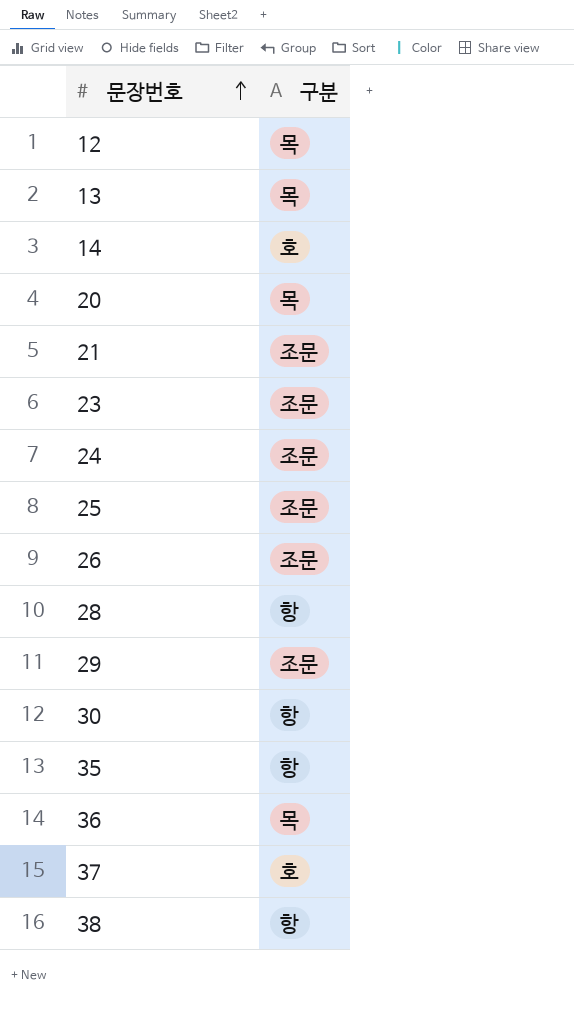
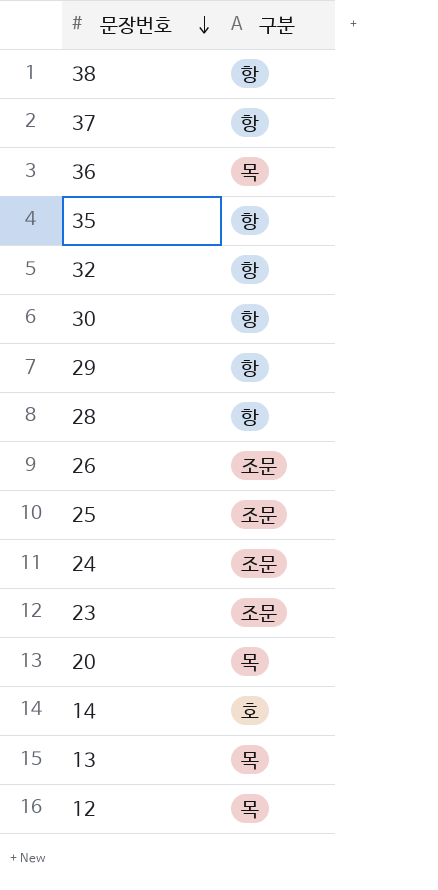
row order: 문장번호 ascending -> 문장번호 descending
row 21: 조문 -> none
37 | 구분: 호 -> 항
row 32: none -> 항
29 | 구분: 조문 -> 항

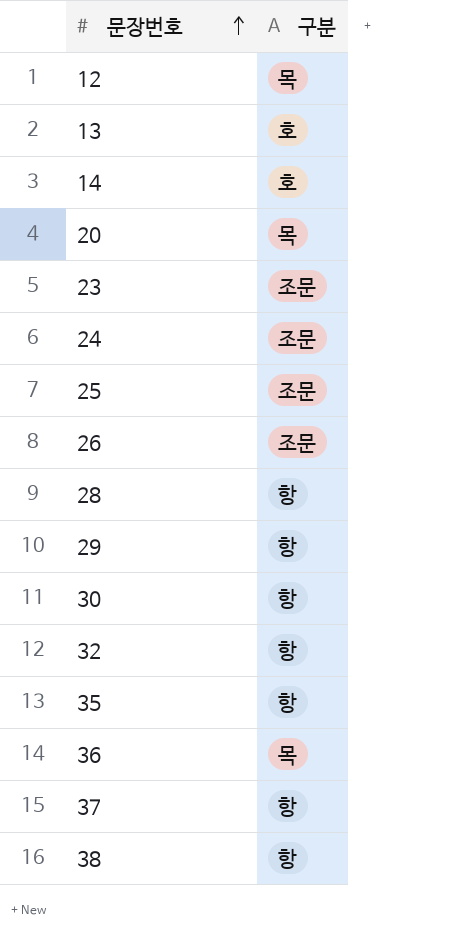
row order: 문장번호 descending -> 문장번호 ascending
13 | 구분: 목 -> 호

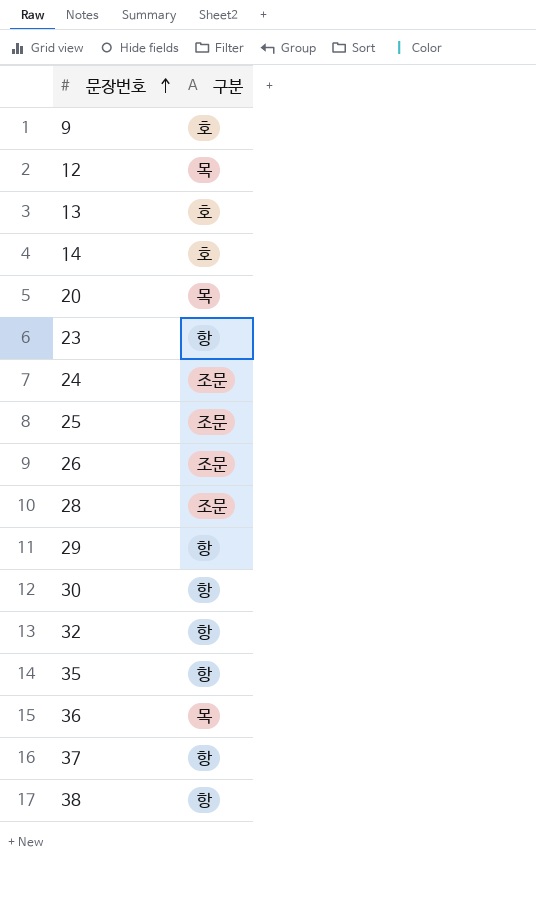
row 9: none -> 호
23 | 구분: 조문 -> 항
28 | 구분: 항 -> 조문

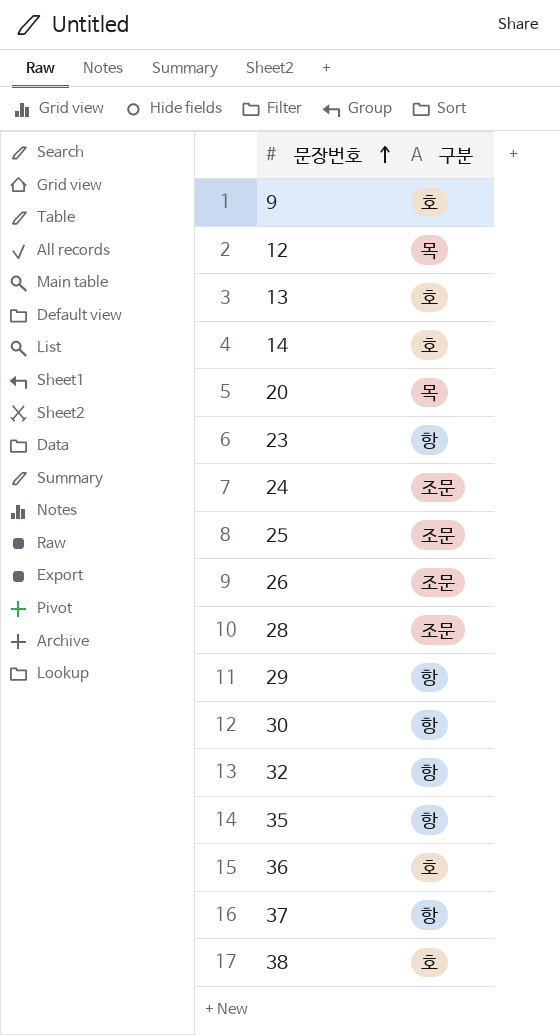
36 | 구분: 목 -> 호
38 | 구분: 항 -> 호

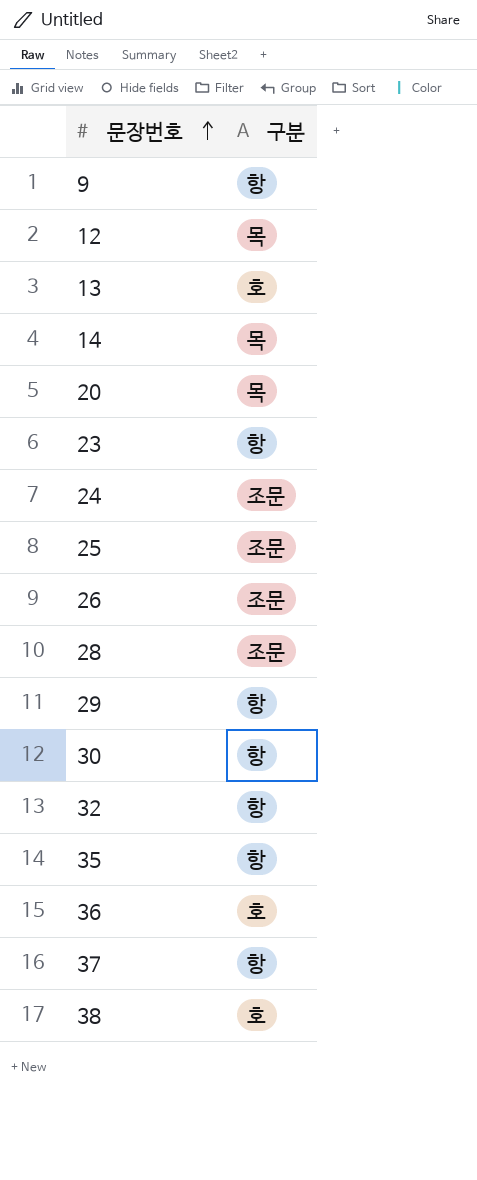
9 | 구분: 호 -> 항
14 | 구분: 호 -> 목

